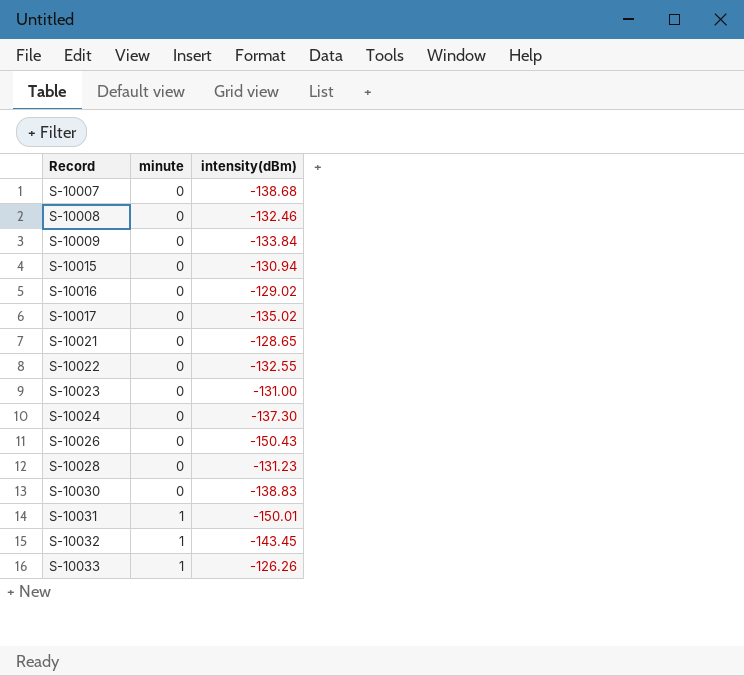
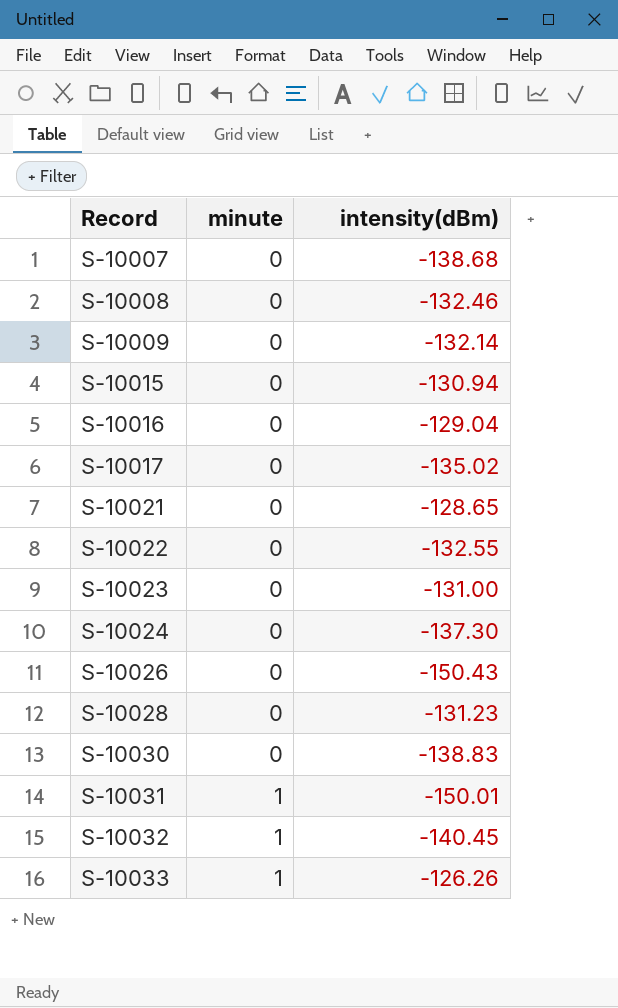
S-10009 | intensity(dBm): -133.84 -> -132.14
S-10016 | intensity(dBm): -129.02 -> -129.04
S-10032 | intensity(dBm): -143.45 -> -140.45

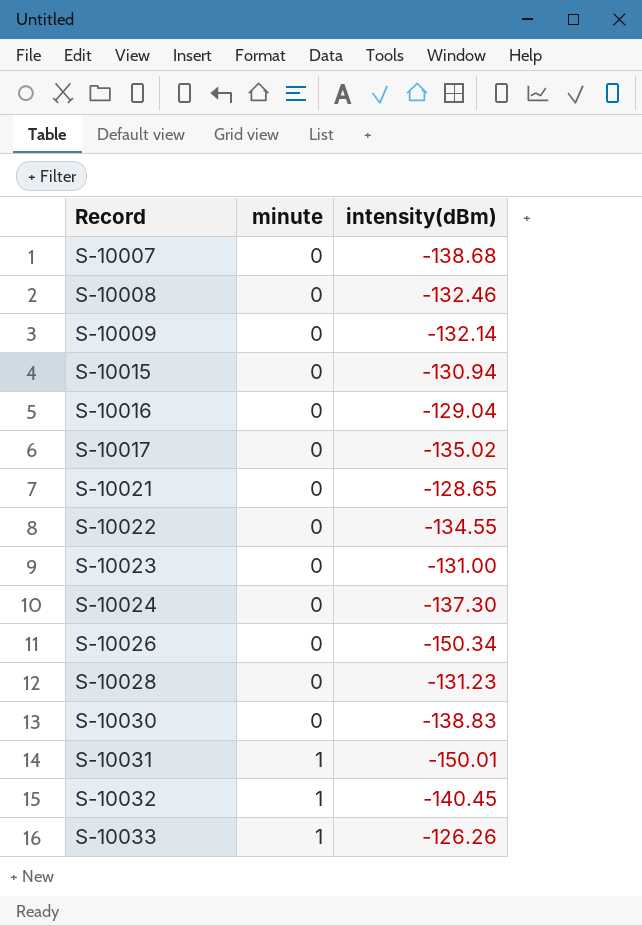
S-10022 | intensity(dBm): -132.55 -> -134.55
S-10026 | intensity(dBm): -150.43 -> -150.34

